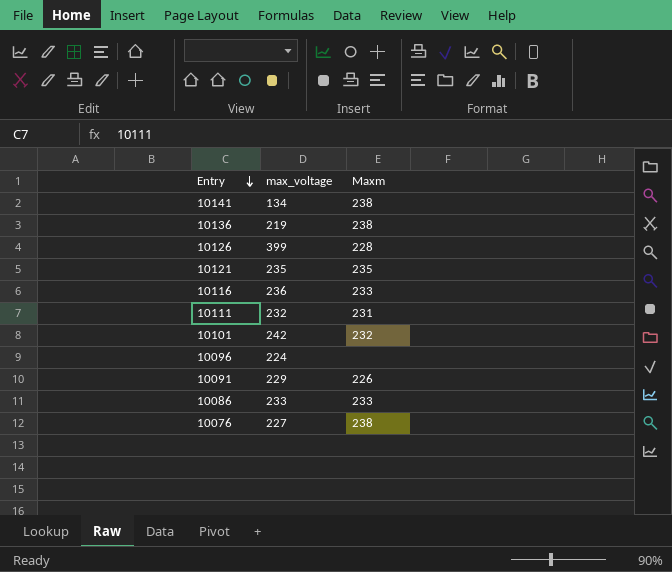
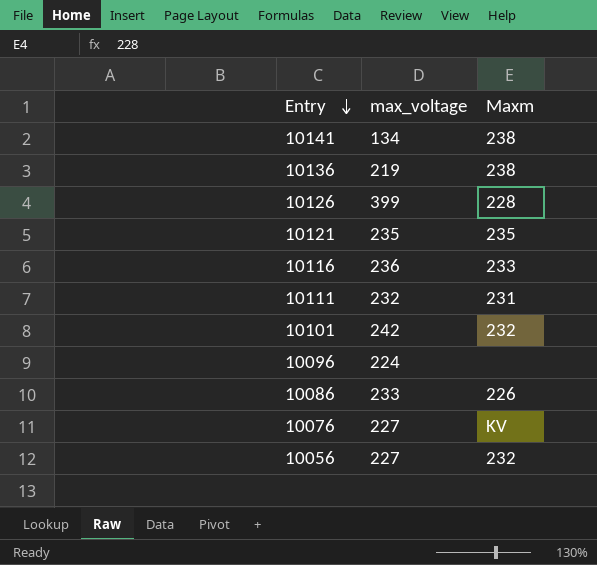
row 10091: 229 | 226 -> none
10086 | Maxm: 233 -> 226
10076 | Maxm: 238 -> KV
row 10056: none -> 227 | 232

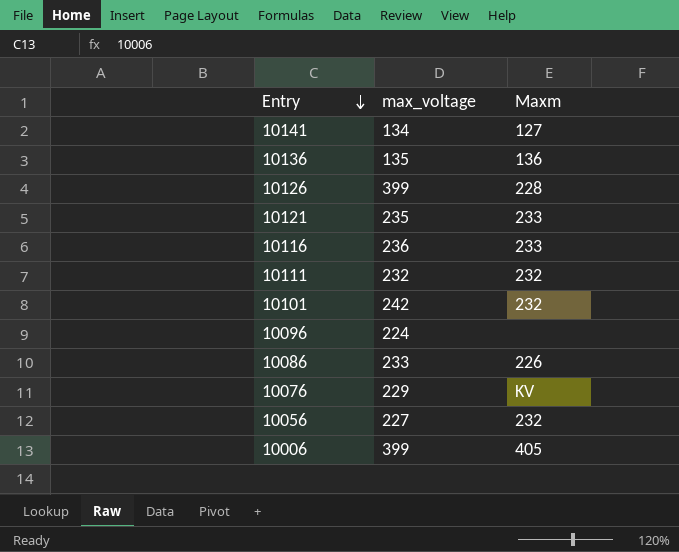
10141 | Maxm: 238 -> 127
10136 | max_voltage: 219 -> 135
10136 | Maxm: 238 -> 136
10121 | Maxm: 235 -> 233
10111 | Maxm: 231 -> 232
10076 | max_voltage: 227 -> 229
row 10006: none -> 399 | 405

